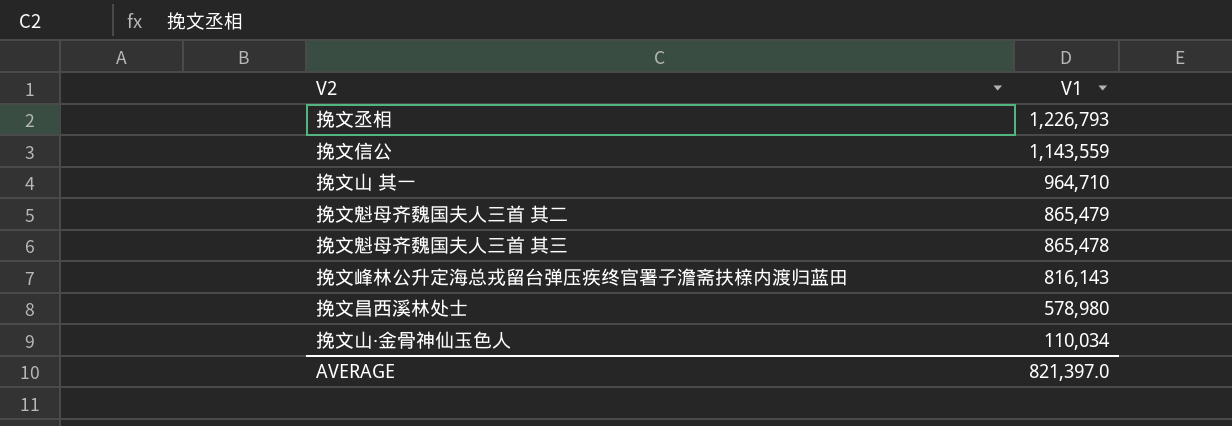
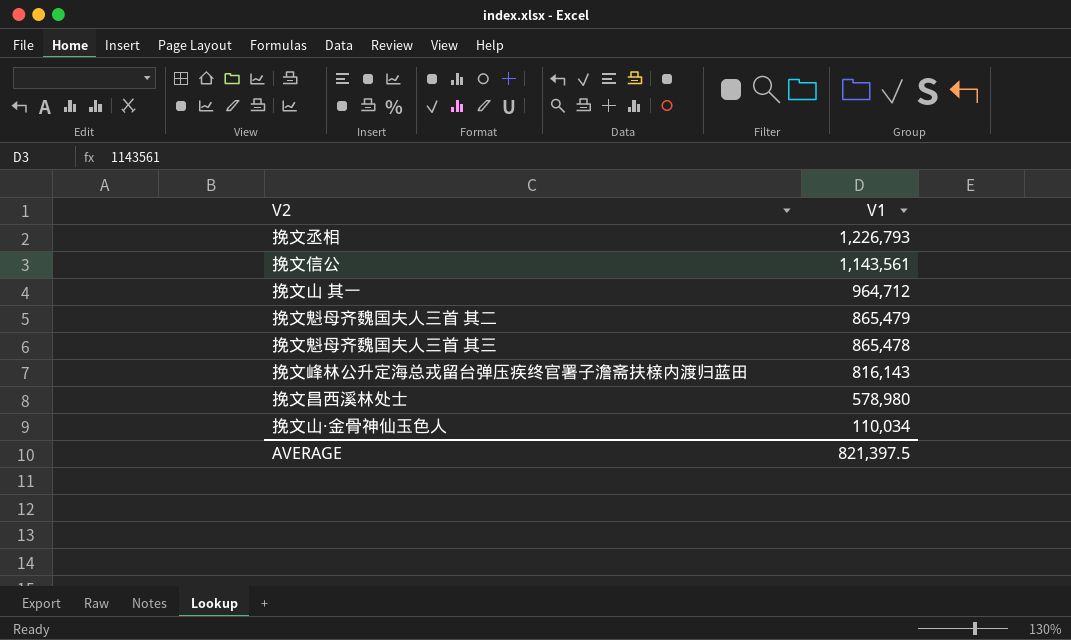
挽文信公 | V1: 1,143,559 -> 1,143,561
挽文山 其一 | V1: 964,710 -> 964,712
AVERAGE | V1: 821,397.0 -> 821,397.5

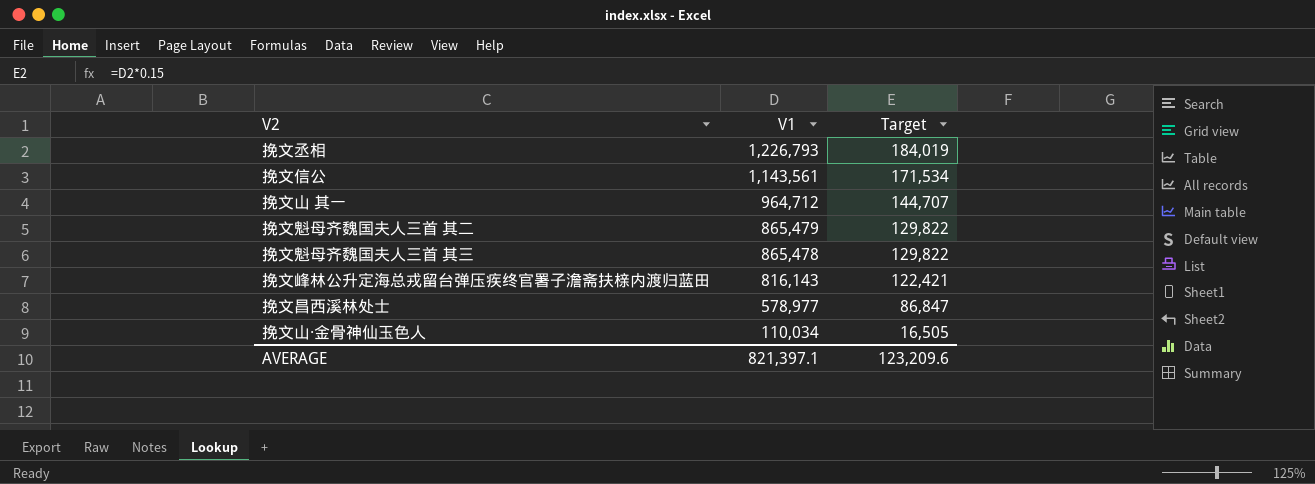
column Target | formula: none -> [V1] * 0.15
挽文昌西溪林处士 | V1: 578,980 -> 578,977
AVERAGE | V1: 821,397.5 -> 821,397.1

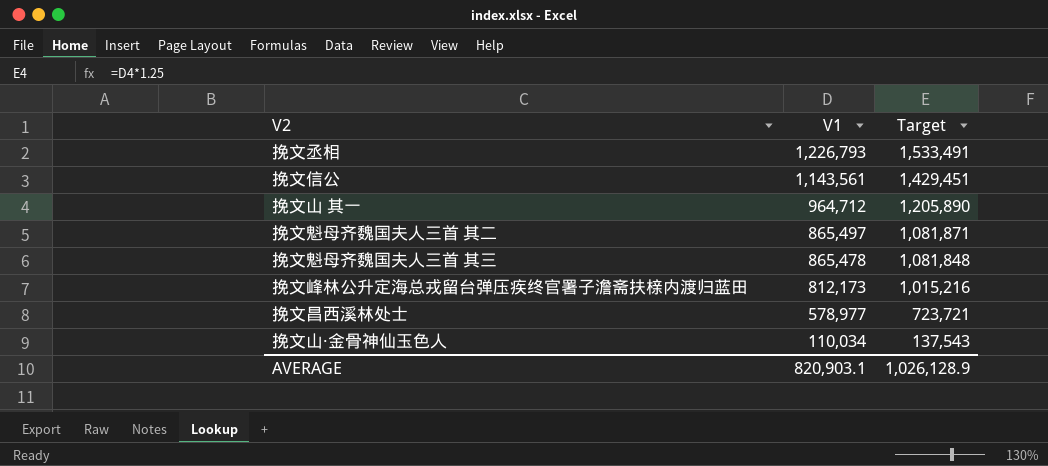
column Target | formula: [V1] * 0.15 -> [V1] * 1.25
挽文魁母齐魏国夫人三首 其二 | V1: 865,479 -> 865,497
挽文峰林公升定海总戎留台弹压疾终官署子澹斋扶榇内渡归蓝田 | V1: 816,143 -> 812,173
AVERAGE | V1: 821,397.1 -> 820,903.1
AVERAGE | Target: 123,209.6 -> 1,026,128.9

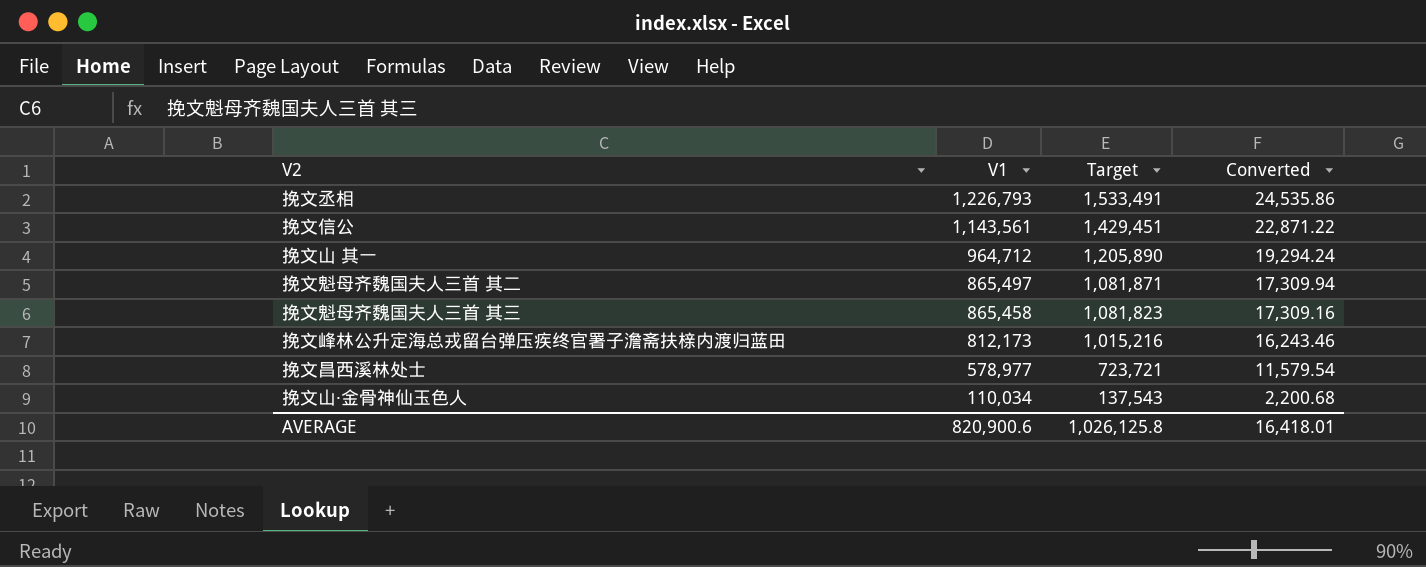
column Converted | formula: none -> [V1] * 0.02
挽文魁母齐魏国夫人三首 其三 | V1: 865,478 -> 865,458
挽文魁母齐魏国夫人三首 其三 | Target: 1,081,848 -> 1,081,823
AVERAGE | V1: 820,903.1 -> 820,900.6
AVERAGE | Target: 1,026,128.9 -> 1,026,125.8

